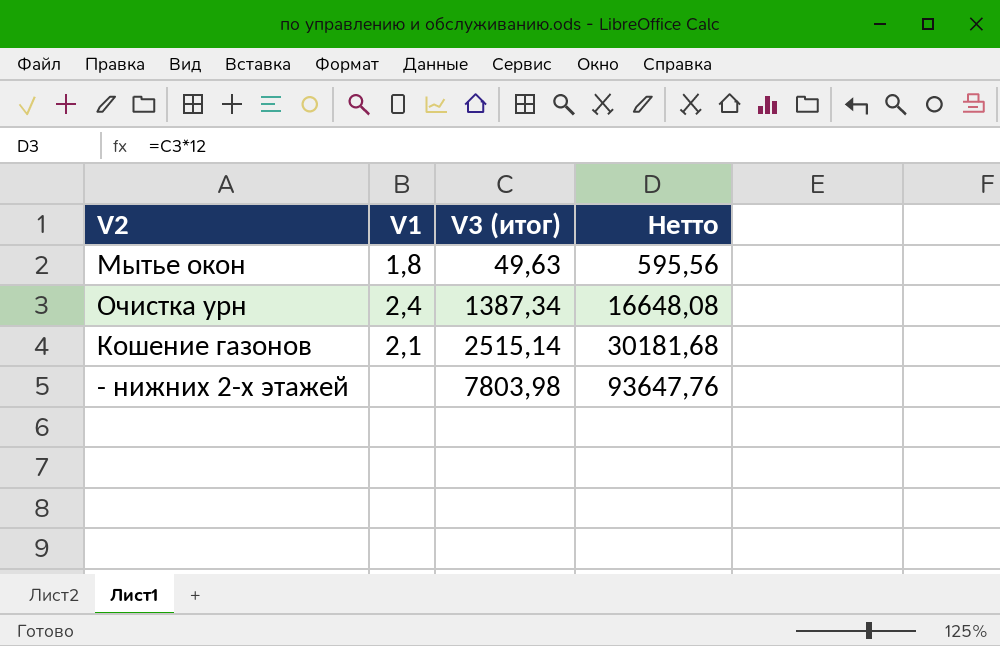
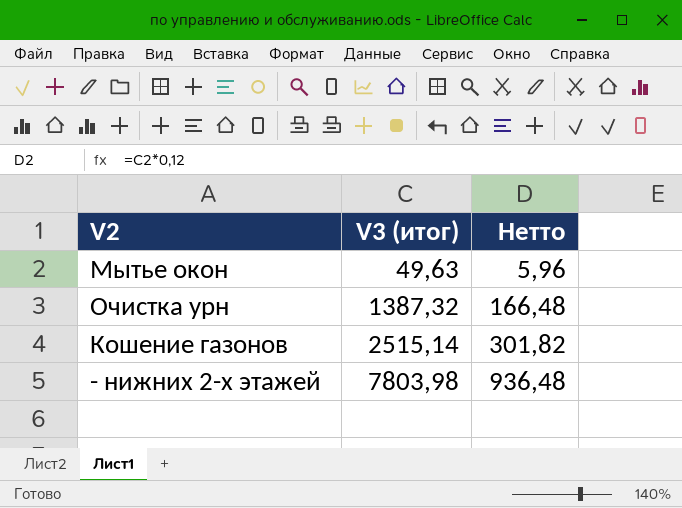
column V1 | position: 2 -> none
column Нетто | formula: [V3 (итог)] * 12 -> [V3 (итог)] * 0,12
Очистка урн | V3 (итог): 1387,34 -> 1387,32

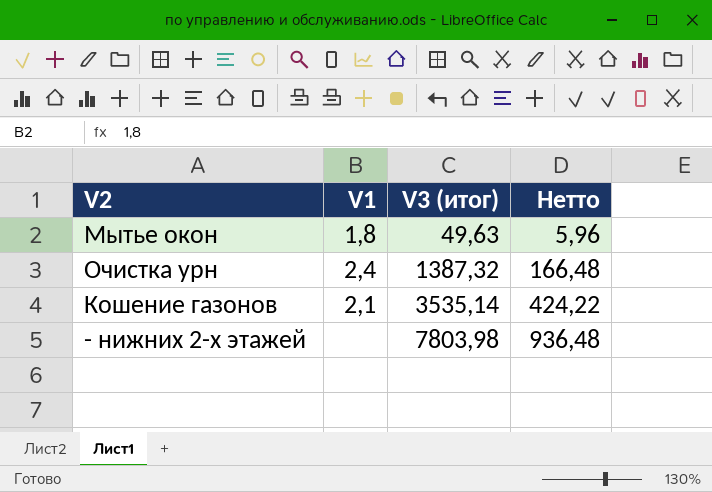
column V1 | position: none -> 2
Кошение газонов | V3 (итог): 2515,14 -> 3535,14
Кошение газонов | Нетто: 301,82 -> 424,22

